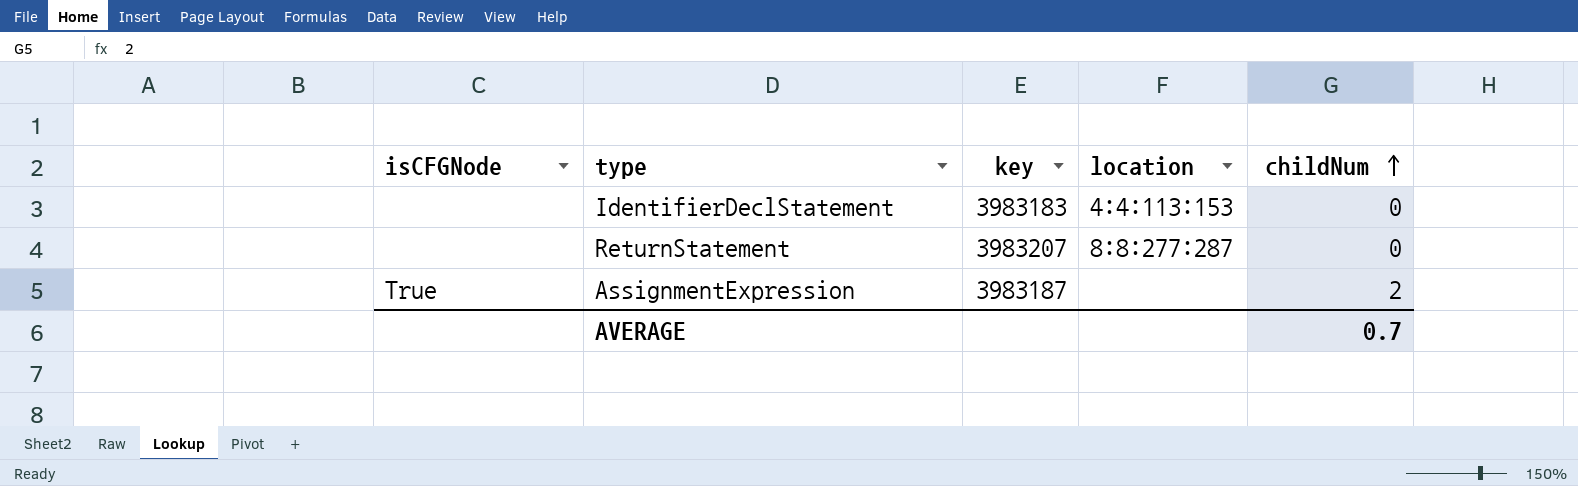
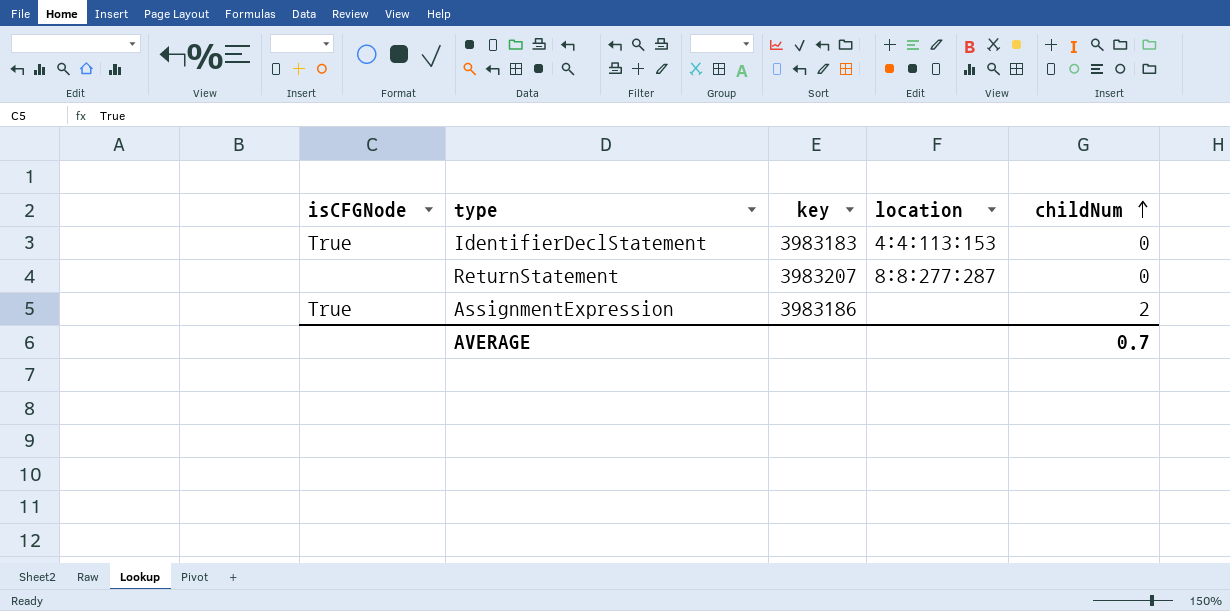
IdentifierDeclStatement | isCFGNode: none -> True
AssignmentExpression | key: 3983187 -> 3983186

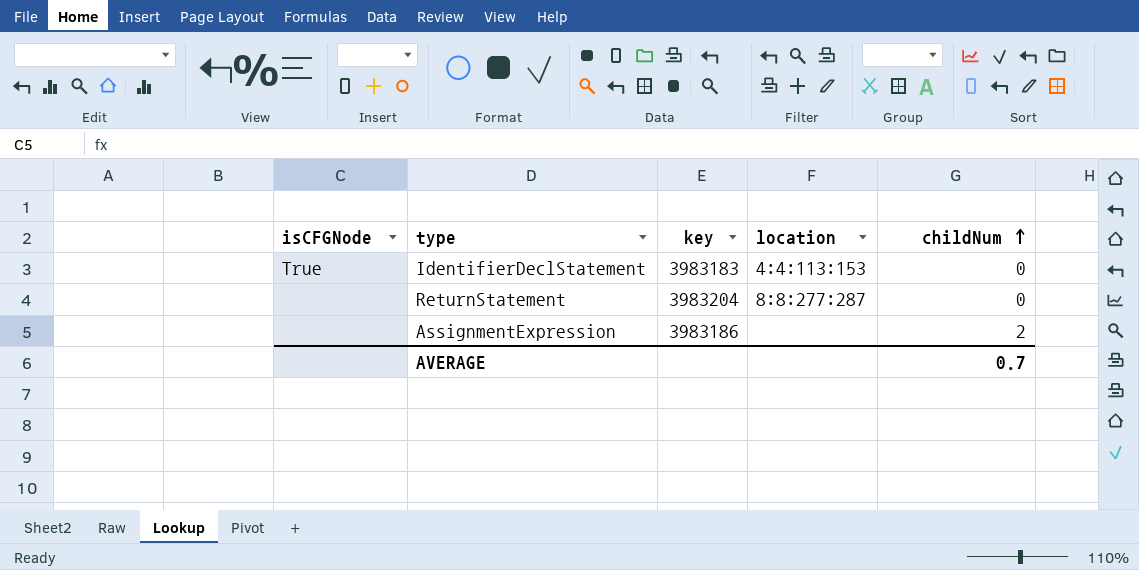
ReturnStatement | key: 3983207 -> 3983204
AssignmentExpression | isCFGNode: True -> none

